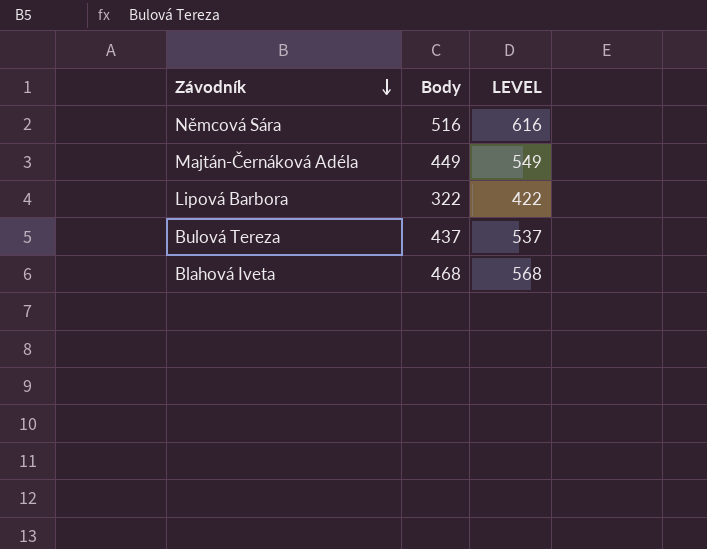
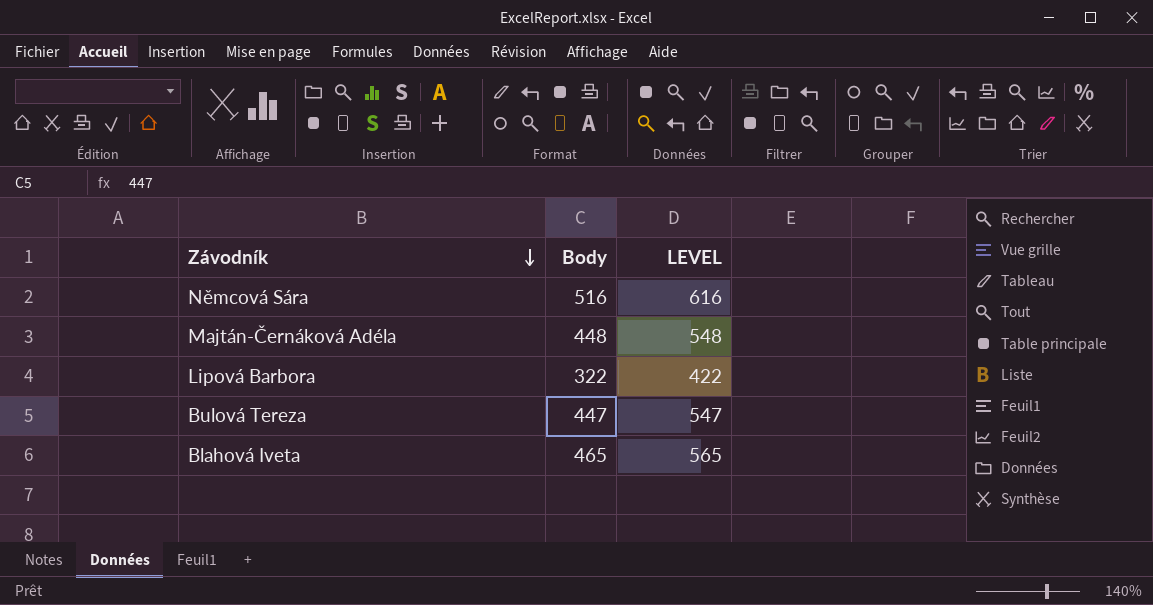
Majtán-Černáková Adéla | Body: 449 -> 448
Majtán-Černáková Adéla | LEVEL: 549 -> 548
Bulová Tereza | Body: 437 -> 447
Bulová Tereza | LEVEL: 537 -> 547
Blahová Iveta | Body: 468 -> 465
Blahová Iveta | LEVEL: 568 -> 565

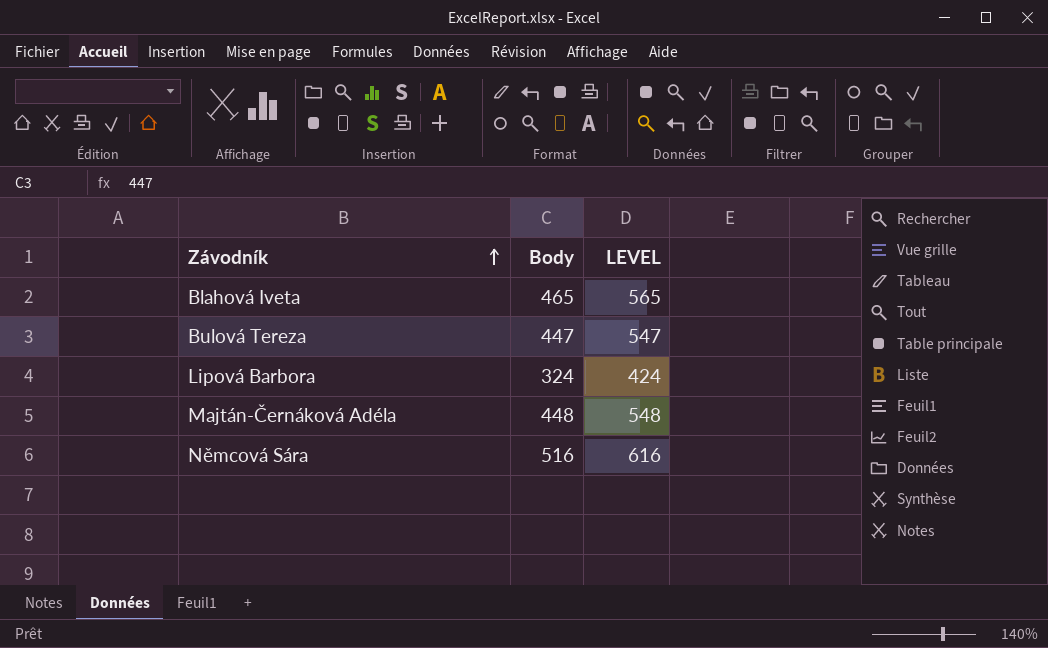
row order: Závodník descending -> Závodník ascending
Lipová Barbora | Body: 322 -> 324
Lipová Barbora | LEVEL: 422 -> 424

